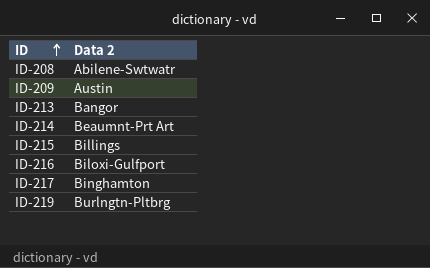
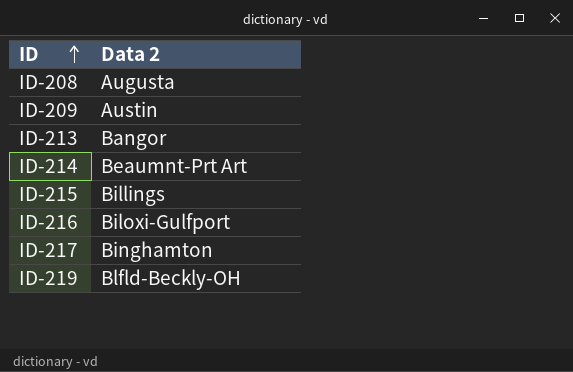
ID-208 | Data 2: Abilene-Swtwatr -> Augusta
ID-219 | Data 2: Burlngtn-Pltbrg -> Blfld-Beckly-OH

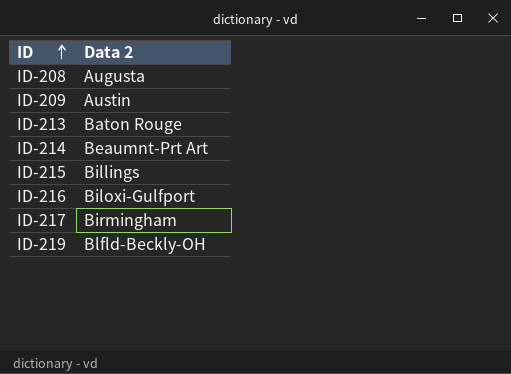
ID-213 | Data 2: Bangor -> Baton Rouge
ID-217 | Data 2: Binghamton -> Birmingham

